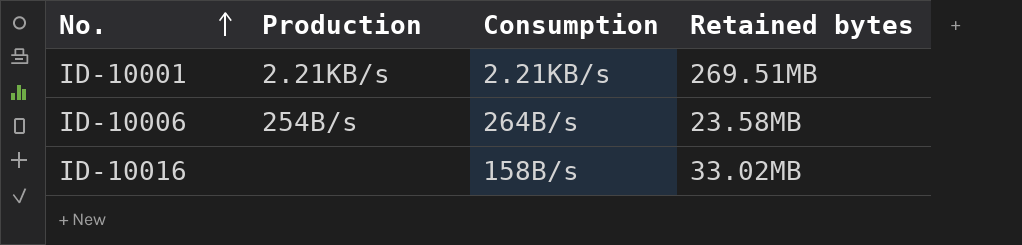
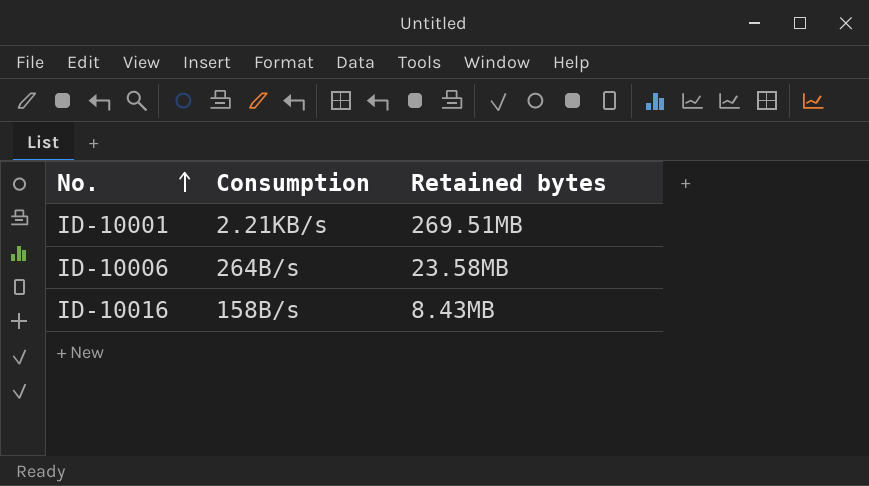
column Production | position: 2 -> none
ID-10016 | Retained bytes: 33.02MB -> 8.43MB

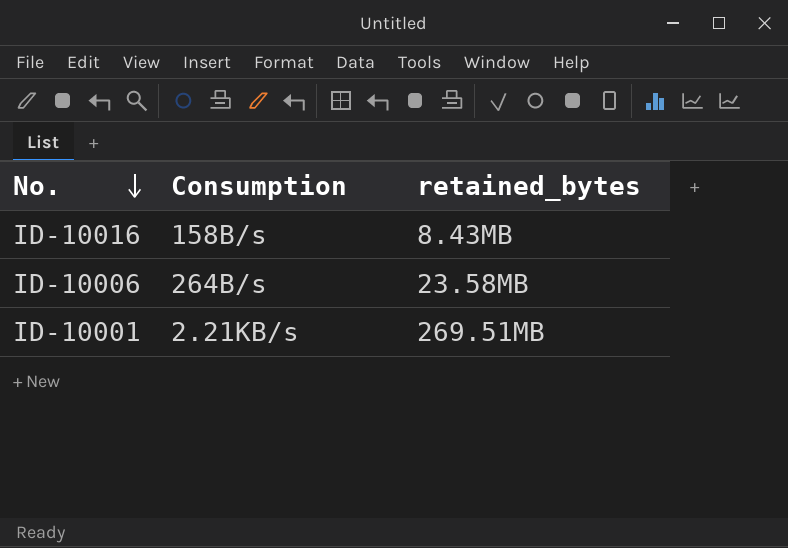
row order: No. ascending -> No. descending
column name: Retained bytes -> retained_bytes

